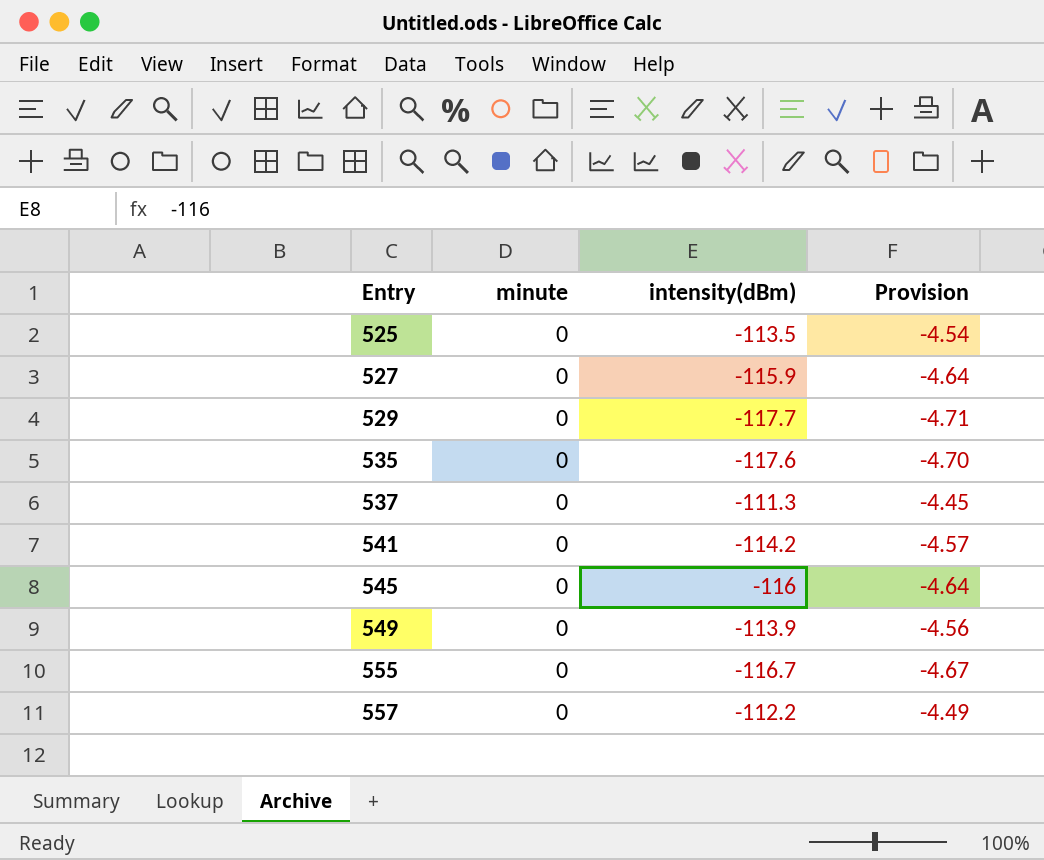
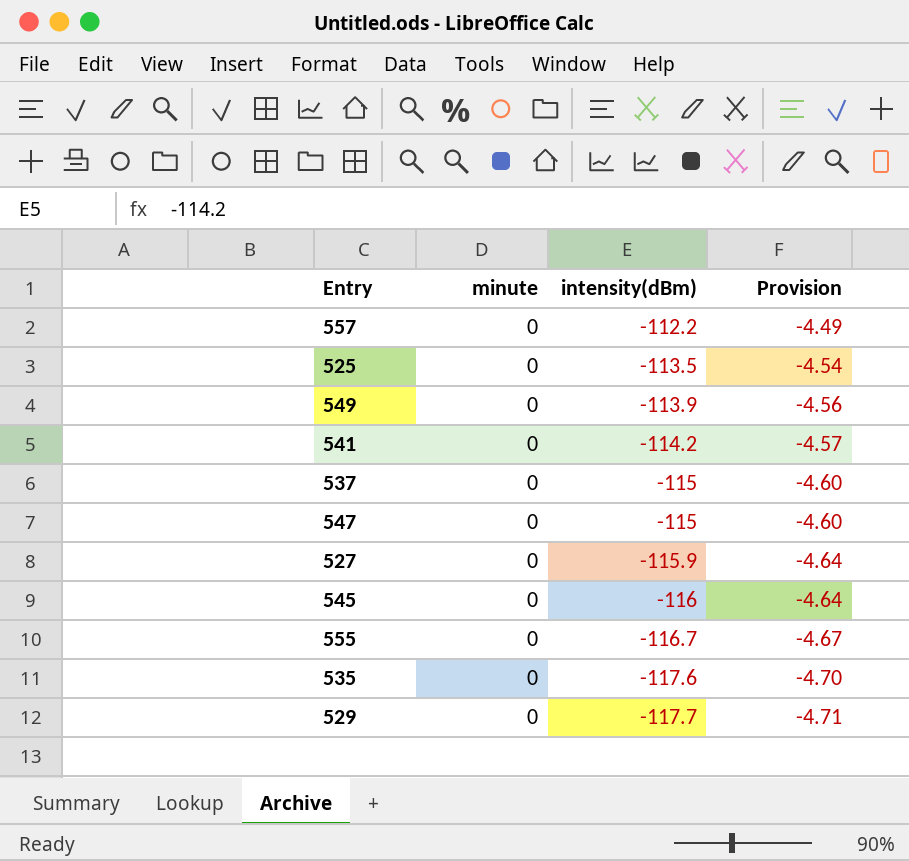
row order: Entry ascending -> intensity(dBm) descending
537 | intensity(dBm): -111.3 -> -115
537 | Provision: -4.45 -> -4.60
row 547: none -> 0 | -115 | -4.60

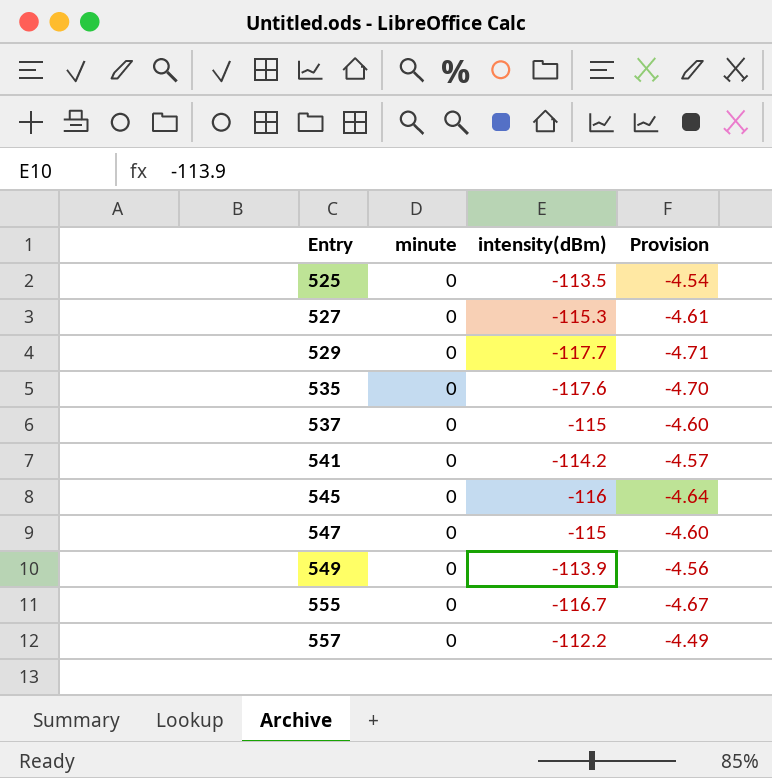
row order: intensity(dBm) descending -> Entry ascending
527 | intensity(dBm): -115.9 -> -115.3
527 | Provision: -4.64 -> -4.61

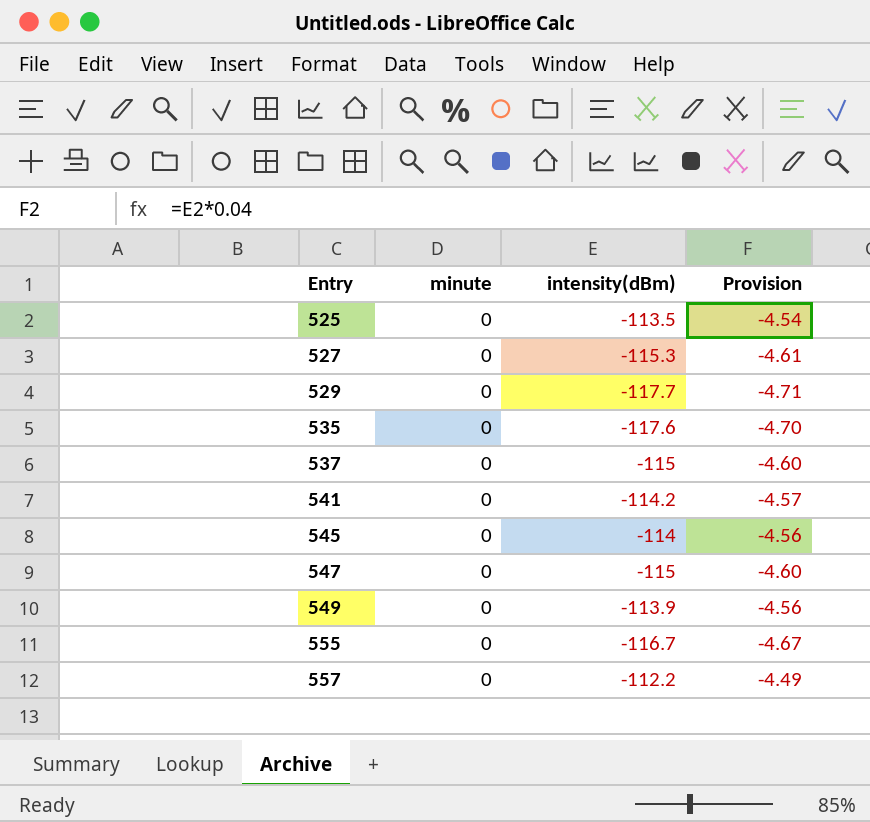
545 | intensity(dBm): -116 -> -114
545 | Provision: -4.64 -> -4.56

